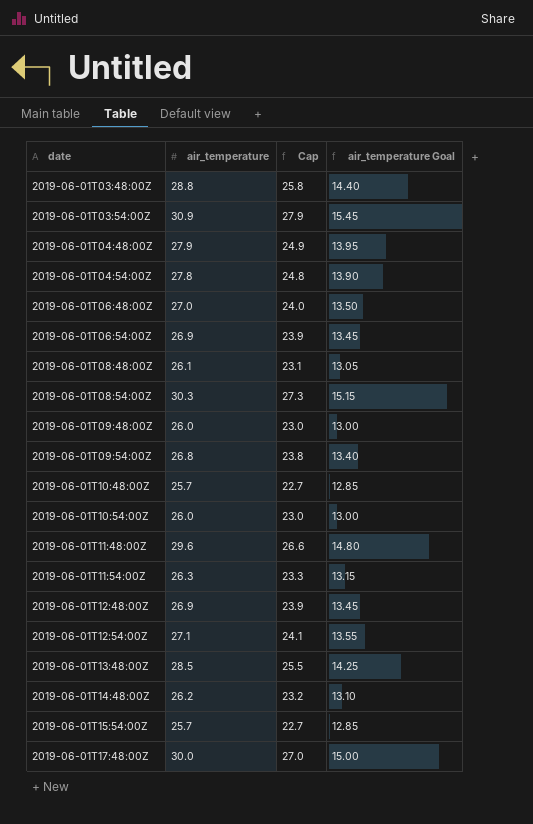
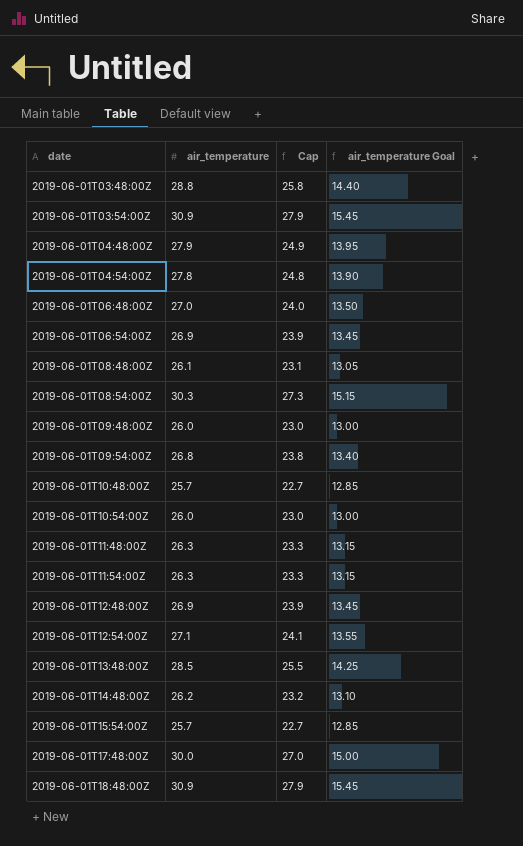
2019-06-01T11:48:00Z | air_temperature: 29.6 -> 26.3
2019-06-01T11:48:00Z | Cap: 26.6 -> 23.3
2019-06-01T11:48:00Z | air_temperature Goal: 14.80 -> 13.15
row 2019-06-01T18:48:00Z: none -> 30.9 | 27.9 | 15.45

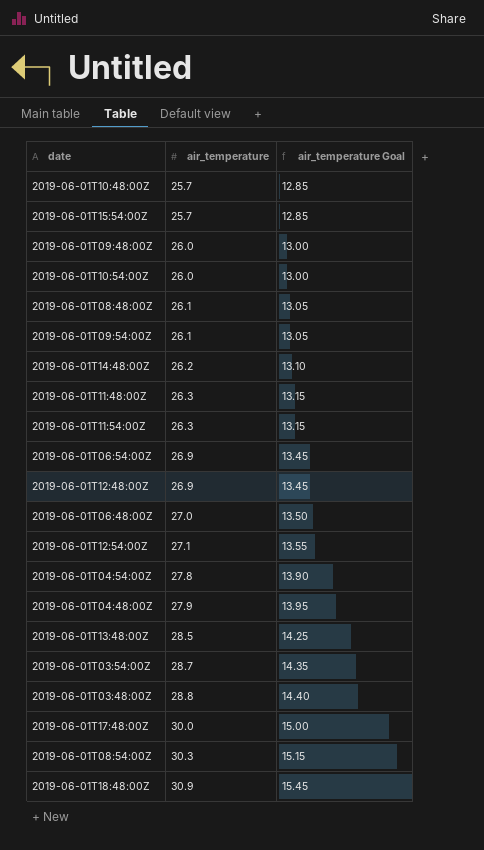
row order: date ascending -> air_temperature ascending
column Cap | formula: [air_temperature] - 3 -> none
2019-06-01T09:54:00Z | air_temperature: 26.8 -> 26.1
2019-06-01T09:54:00Z | air_temperature Goal: 13.40 -> 13.05
2019-06-01T03:54:00Z | air_temperature: 30.9 -> 28.7
2019-06-01T03:54:00Z | air_temperature Goal: 15.45 -> 14.35

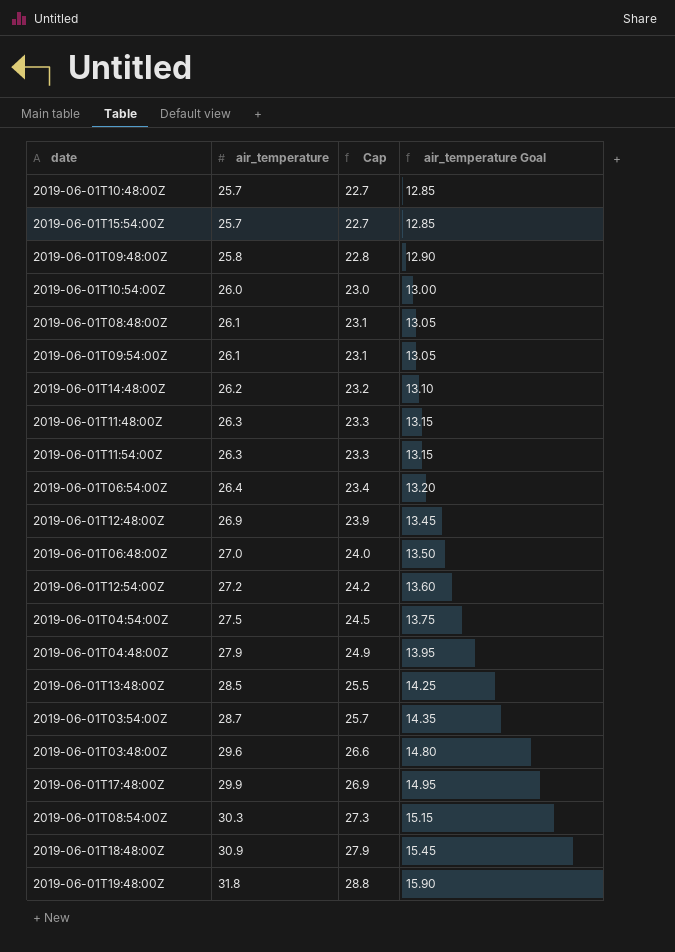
column Cap | formula: none -> [air_temperature] - 3
2019-06-01T09:48:00Z | air_temperature: 26.0 -> 25.8
2019-06-01T09:48:00Z | air_temperature Goal: 13.00 -> 12.90
2019-06-01T06:54:00Z | air_temperature: 26.9 -> 26.4
2019-06-01T06:54:00Z | air_temperature Goal: 13.45 -> 13.20
2019-06-01T12:54:00Z | air_temperature: 27.1 -> 27.2
2019-06-01T12:54:00Z | air_temperature Goal: 13.55 -> 13.60
2019-06-01T04:54:00Z | air_temperature: 27.8 -> 27.5
2019-06-01T04:54:00Z | air_temperature Goal: 13.90 -> 13.75
2019-06-01T03:48:00Z | air_temperature: 28.8 -> 29.6
2019-06-01T03:48:00Z | air_temperature Goal: 14.40 -> 14.80
2019-06-01T17:48:00Z | air_temperature: 30.0 -> 29.9
2019-06-01T17:48:00Z | air_temperature Goal: 15.00 -> 14.95
row 2019-06-01T19:48:00Z: none -> 31.8 | 28.8 | 15.90

